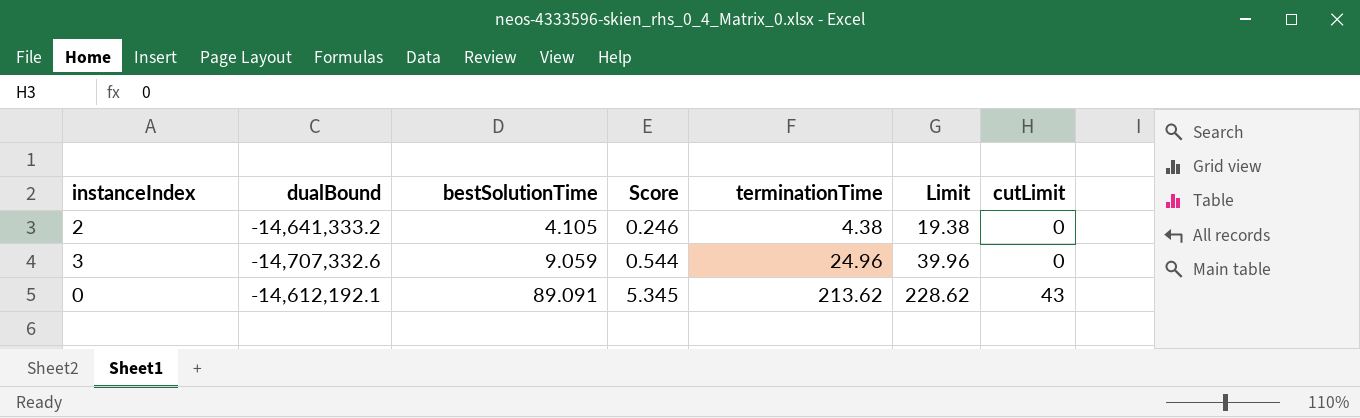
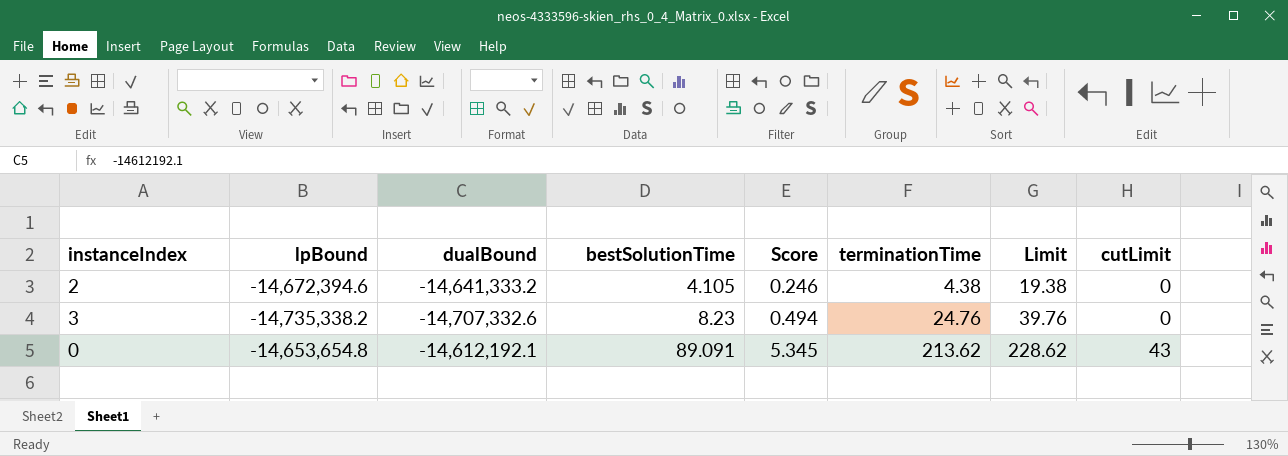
column lpBound | position: none -> 2
3 | bestSolutionTime: 9.059 -> 8.23
3 | Score: 0.544 -> 0.494
3 | terminationTime: 24.96 -> 24.76
3 | Limit: 39.96 -> 39.76

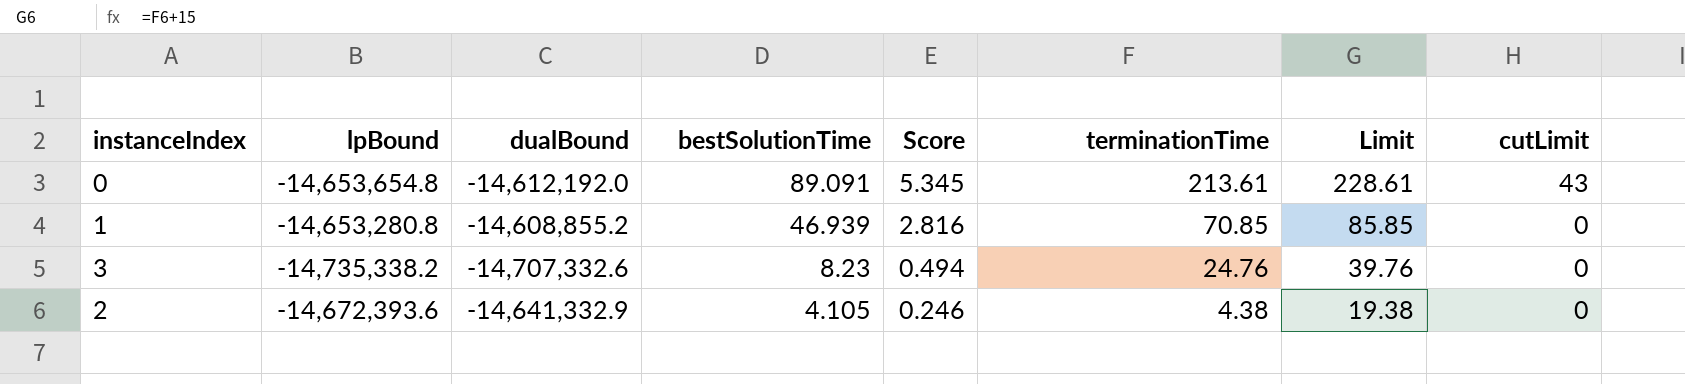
row order: bestSolutionTime ascending -> bestSolutionTime descending
0 | dualBound: -14,612,192.1 -> -14,612,192.0
0 | terminationTime: 213.62 -> 213.61
0 | Limit: 228.62 -> 228.61
row 1: none -> -14,653,280.8 | -14,608,855.2 | 46.939 | 2.816 | 70.85 | 85.85 | 0
2 | lpBound: -14,672,394.6 -> -14,672,393.6
2 | dualBound: -14,641,333.2 -> -14,641,332.9

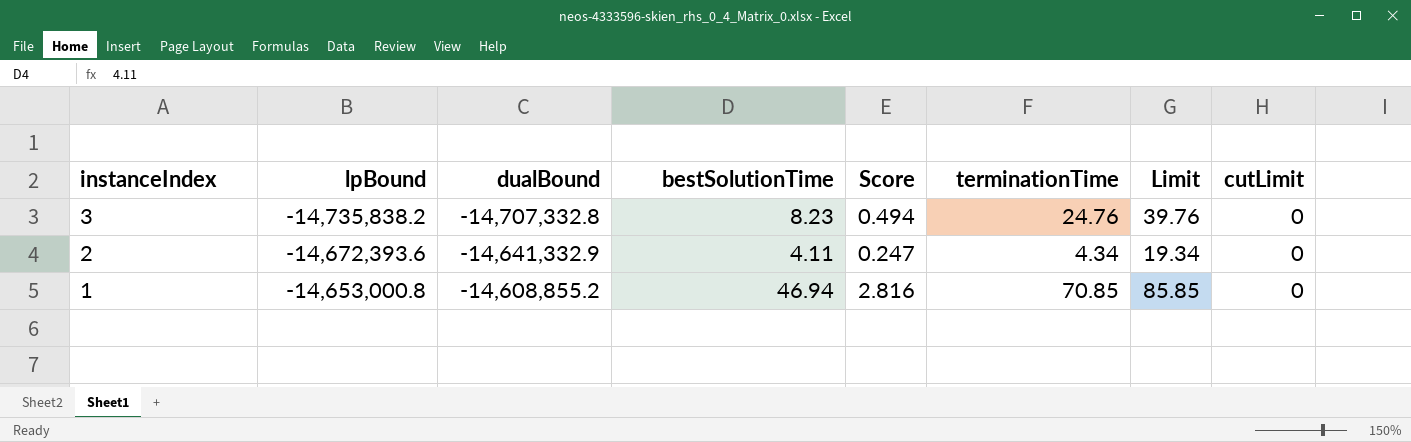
row order: bestSolutionTime descending -> instanceIndex descending
row 0: -14,653,654.8 | -14,612,192.0 | 89.091 | 5.345 | 213.61 | 228.61 | 43 -> none
3 | lpBound: -14,735,338.2 -> -14,735,838.2
3 | dualBound: -14,707,332.6 -> -14,707,332.8
2 | bestSolutionTime: 4.105 -> 4.11
2 | Score: 0.246 -> 0.247
2 | terminationTime: 4.38 -> 4.34
2 | Limit: 19.38 -> 19.34
1 | lpBound: -14,653,280.8 -> -14,653,000.8
1 | bestSolutionTime: 46.939 -> 46.94

